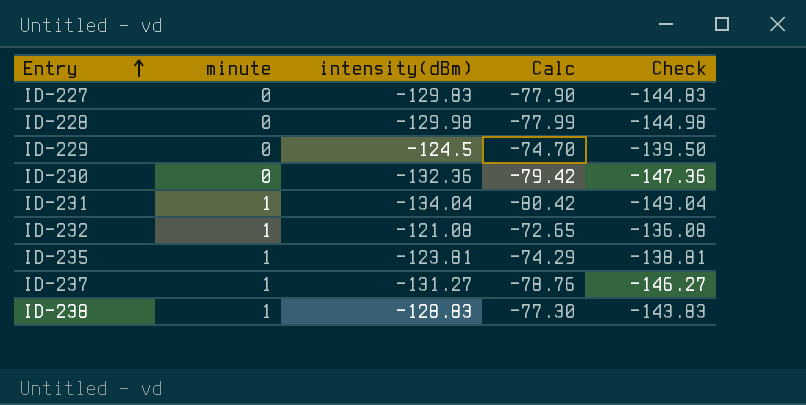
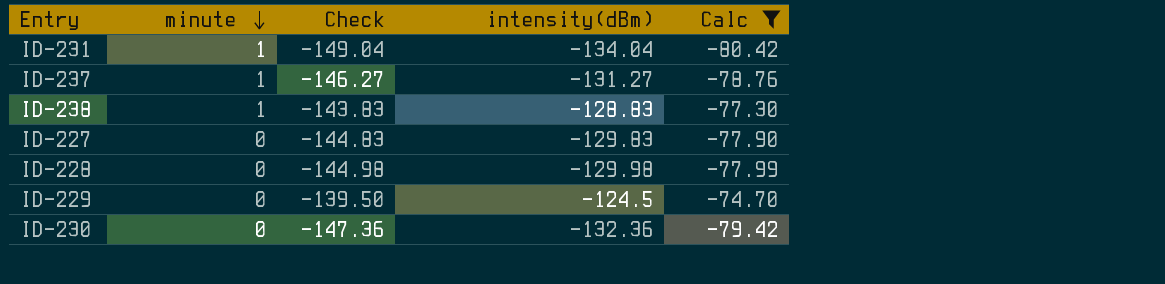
filter: none -> Calc <= -74.70
row order: Entry ascending -> minute descending
column Check | position: 5 -> 3

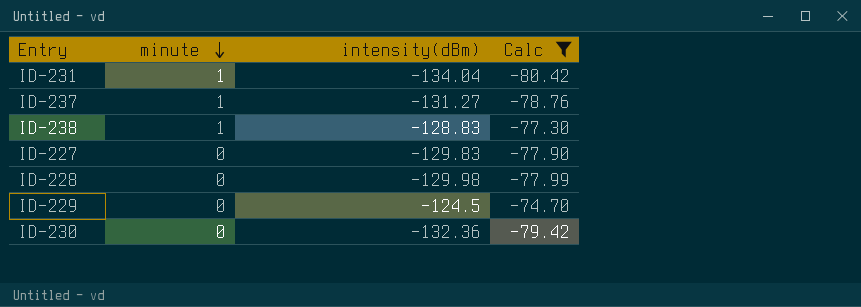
column Check | formula: [intensity(dBm)] - 15 -> none

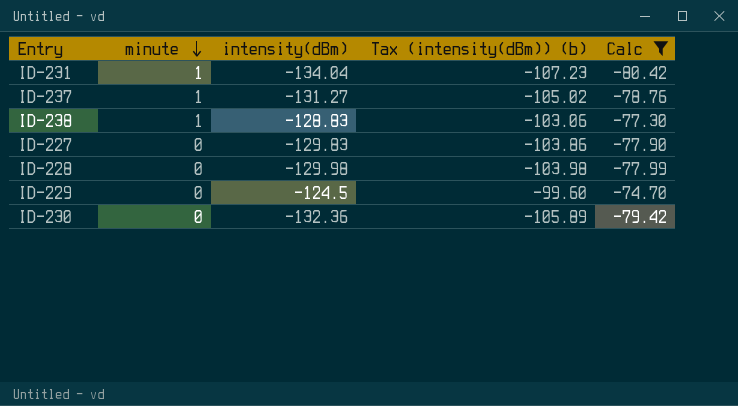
column Tax (intensity(dBm)) (b) | formula: none -> [intensity(dBm)] * 0.8

